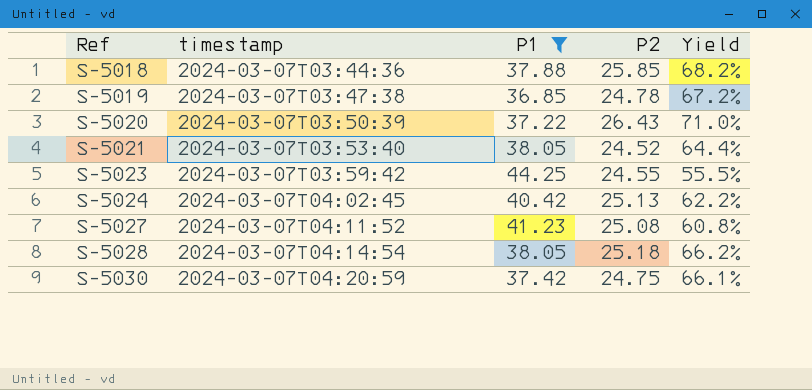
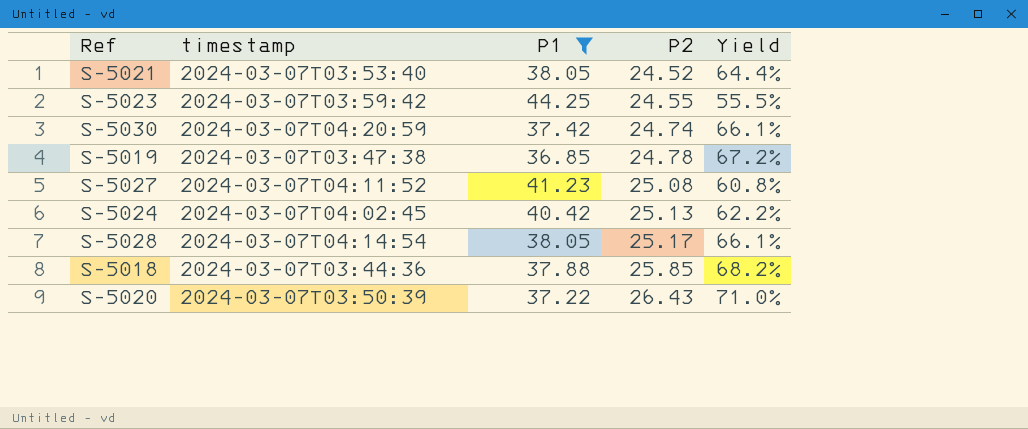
row order: Ref ascending -> P2 ascending
S-5030 | P2: 24.75 -> 24.74
S-5028 | P2: 25.18 -> 25.17
S-5028 | Yield: 66.2% -> 66.1%

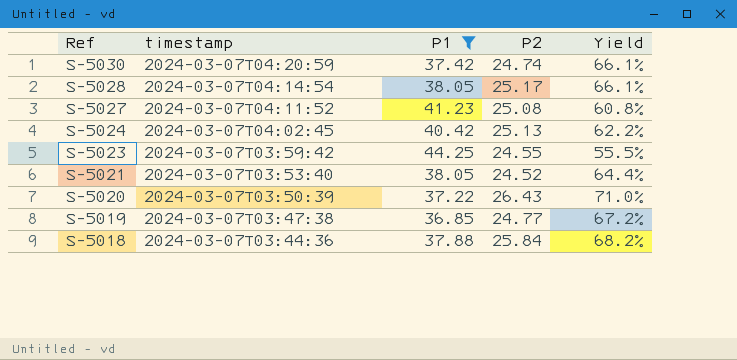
row order: P2 ascending -> Ref descending
S-5019 | P2: 24.78 -> 24.77
S-5018 | P2: 25.85 -> 25.84

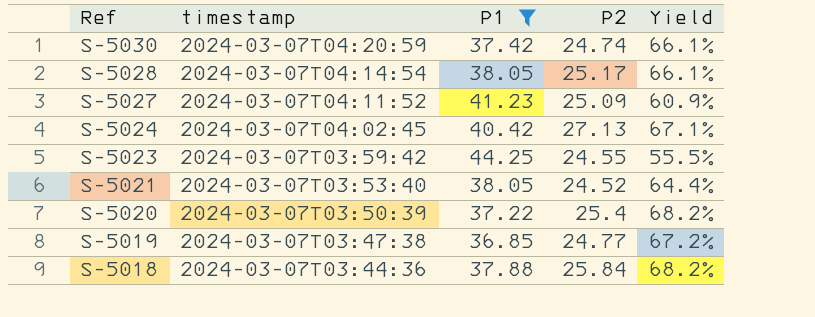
S-5027 | P2: 25.08 -> 25.09
S-5027 | Yield: 60.8% -> 60.9%
S-5024 | P2: 25.13 -> 27.13
S-5024 | Yield: 62.2% -> 67.1%
S-5020 | P2: 26.43 -> 25.4
S-5020 | Yield: 71.0% -> 68.2%

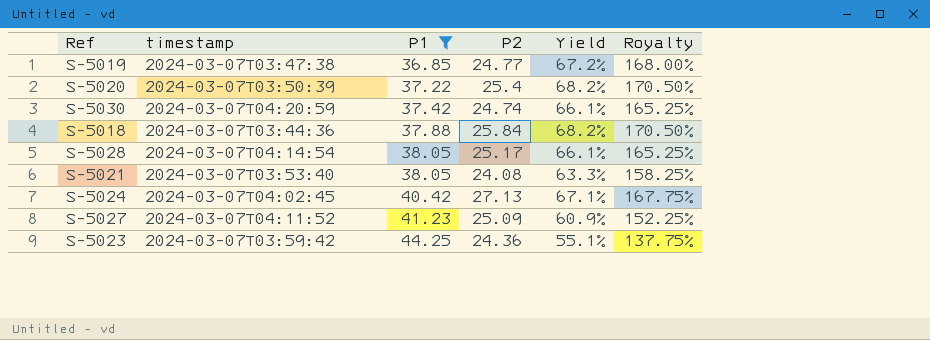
row order: Ref descending -> P1 ascending
column Royalty | formula: none -> [Yield] * 2.5
S-5021 | P2: 24.52 -> 24.08
S-5021 | Yield: 64.4% -> 63.3%
S-5023 | P2: 24.55 -> 24.36
S-5023 | Yield: 55.5% -> 55.1%

